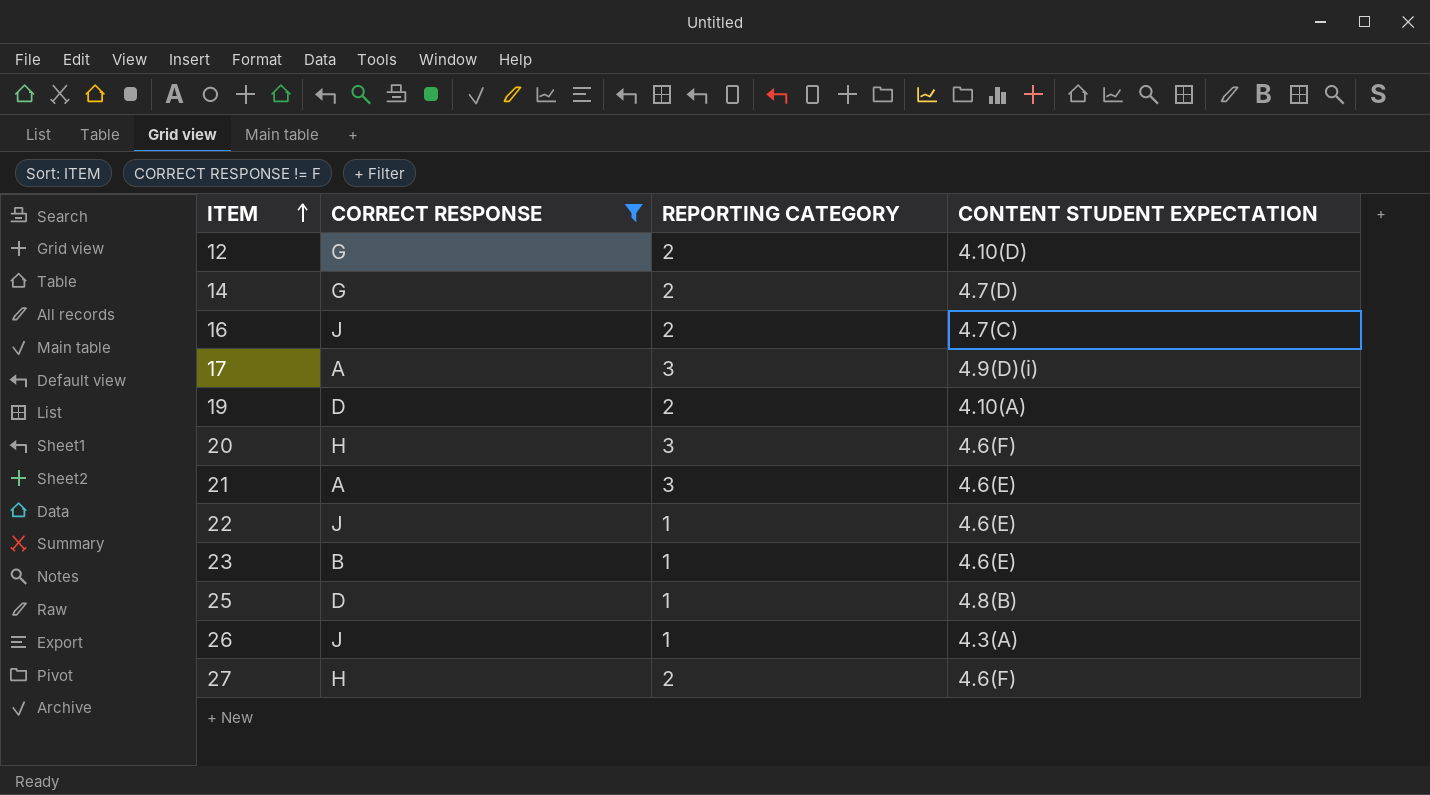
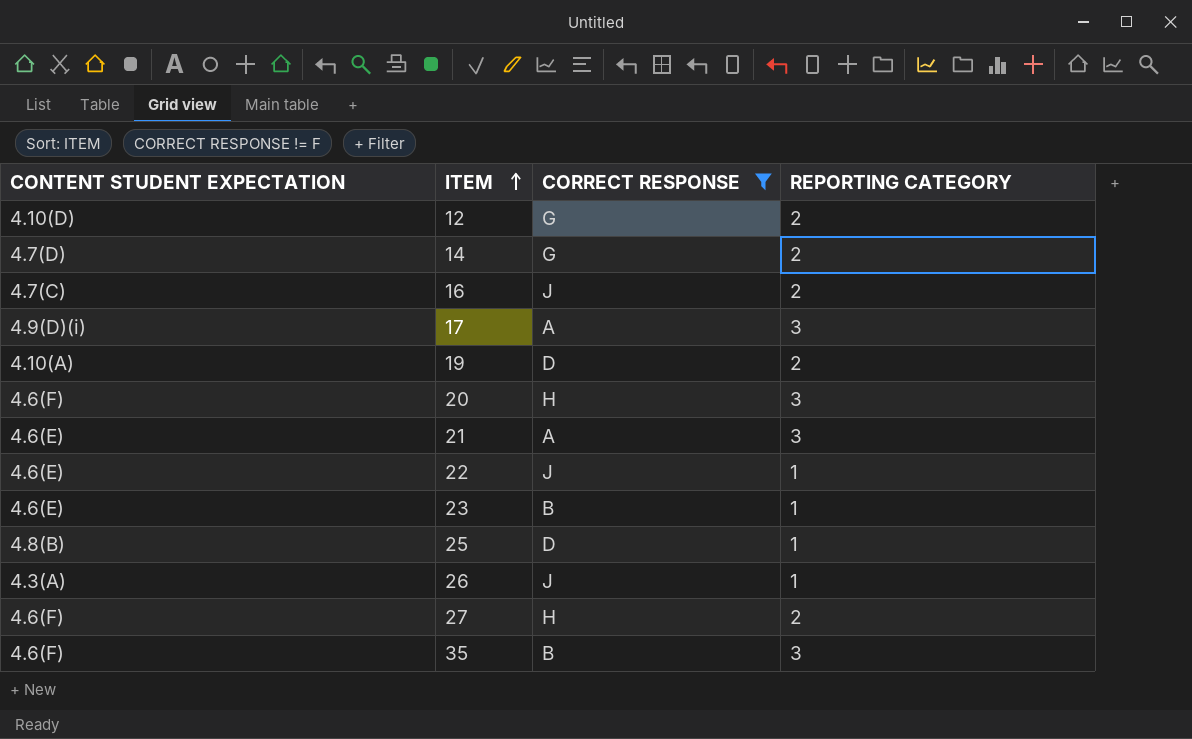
column CONTENT STUDENT EXPECTATION | position: 4 -> 1
row 35: none -> 4.6(F) | B | 3

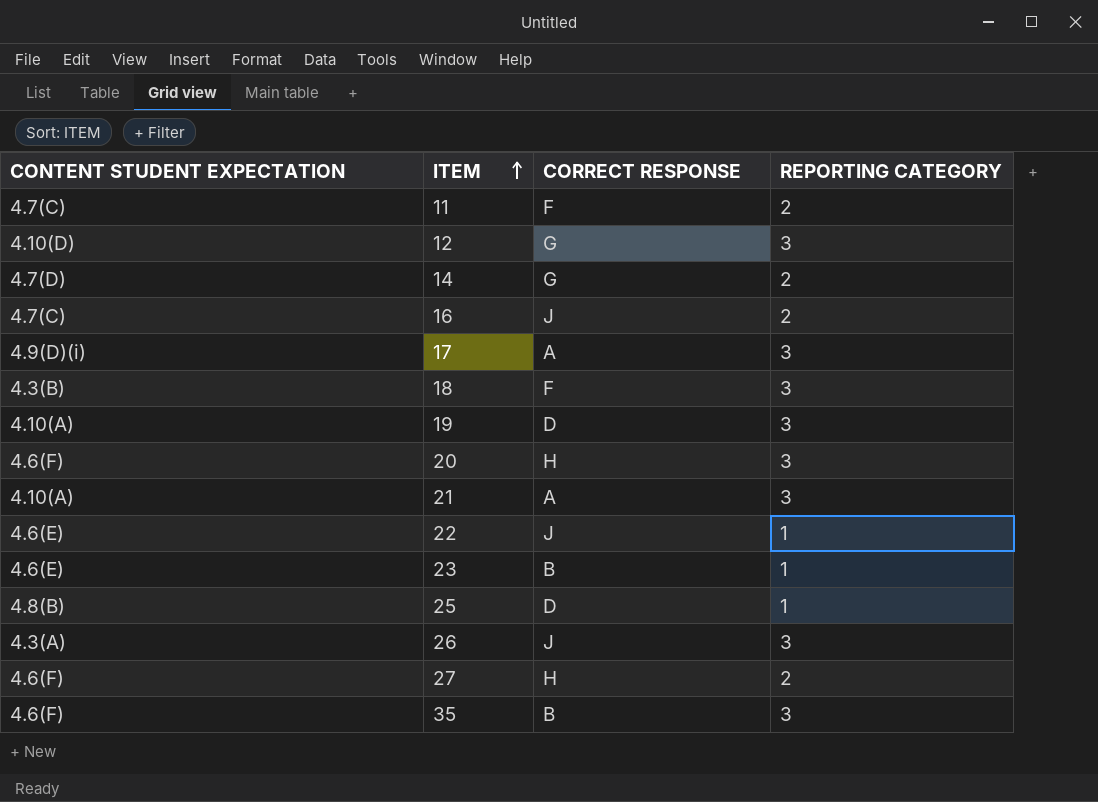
filter: CORRECT RESPONSE != F -> none
12 | REPORTING CATEGORY: 2 -> 3
19 | REPORTING CATEGORY: 2 -> 3
21 | CONTENT STUDENT EXPECTATION: 4.6(E) -> 4.10(A)
26 | REPORTING CATEGORY: 1 -> 3

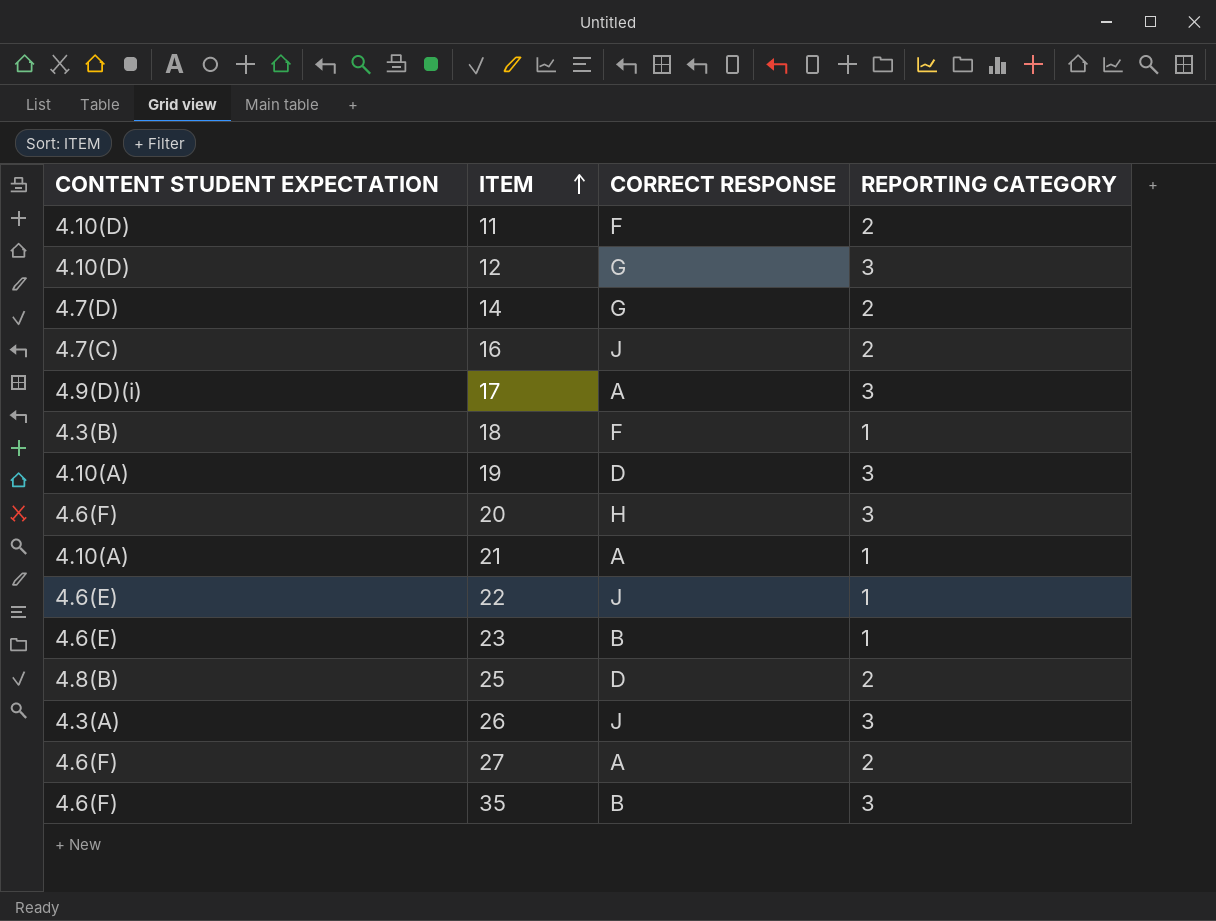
11 | CONTENT STUDENT EXPECTATION: 4.7(C) -> 4.10(D)
18 | REPORTING CATEGORY: 3 -> 1
21 | REPORTING CATEGORY: 3 -> 1
25 | REPORTING CATEGORY: 1 -> 2
27 | CORRECT RESPONSE: H -> A

